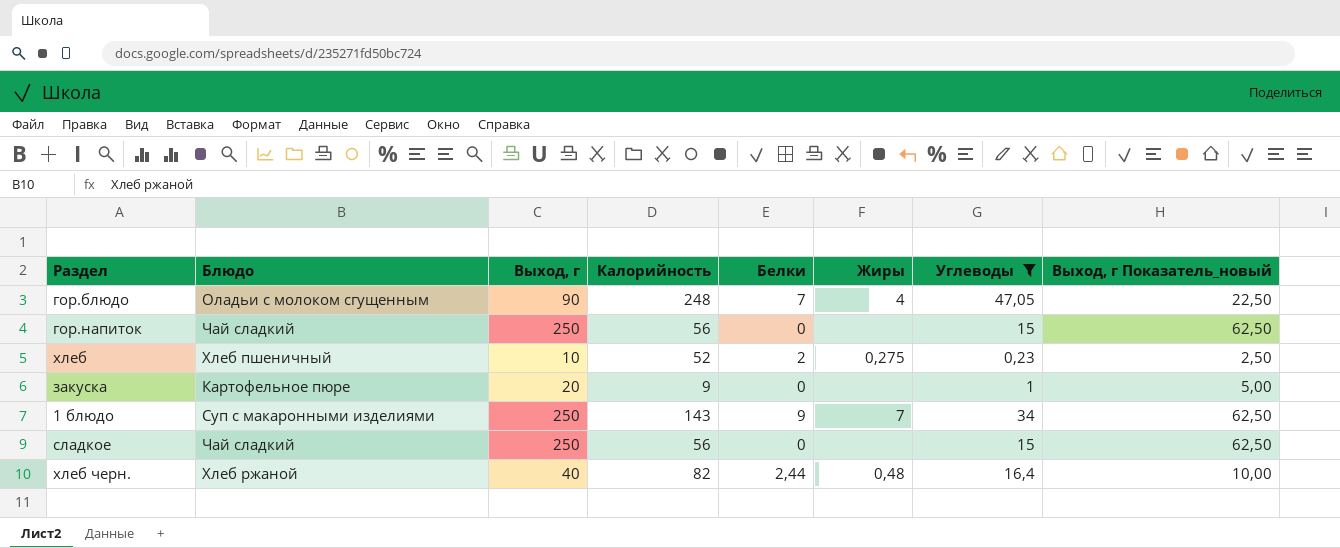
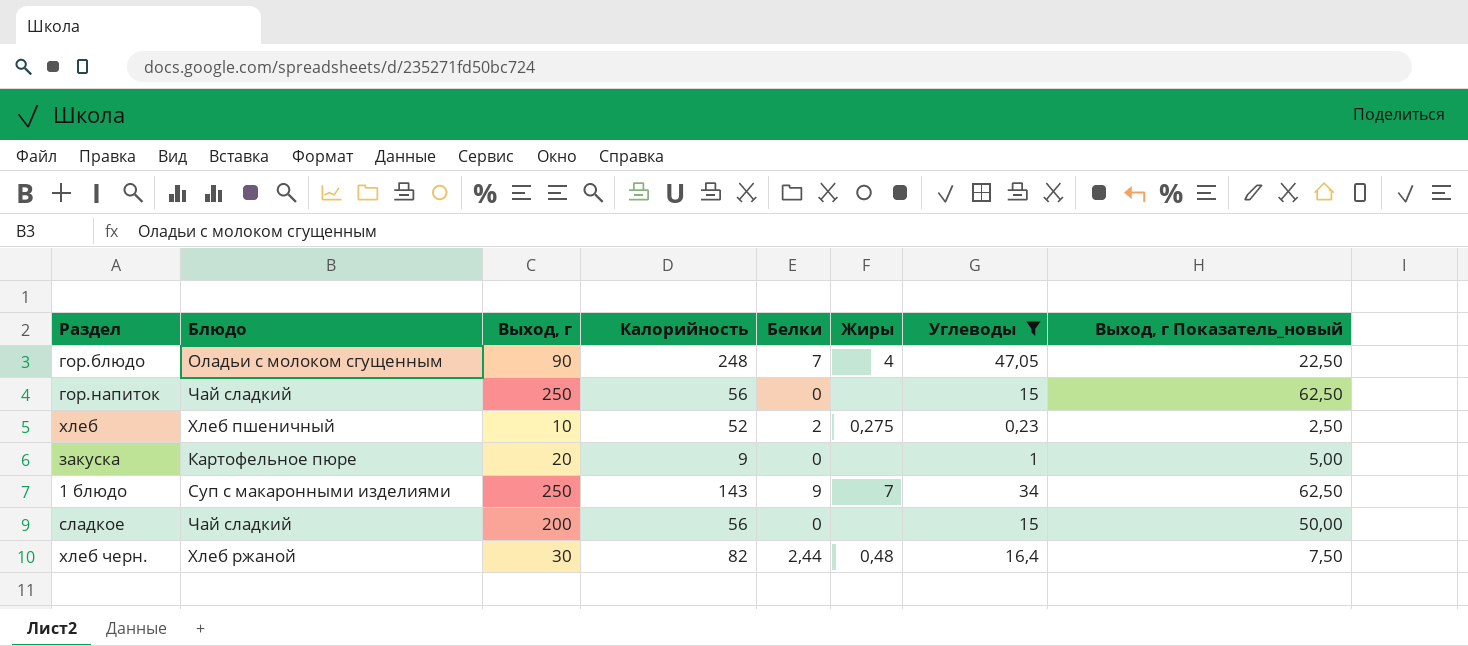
сладкое | Выход, г: 250 -> 200
сладкое | Выход, г Показатель_новый: 62,50 -> 50,00
хлеб черн. | Выход, г: 40 -> 30
хлеб черн. | Выход, г Показатель_новый: 10,00 -> 7,50

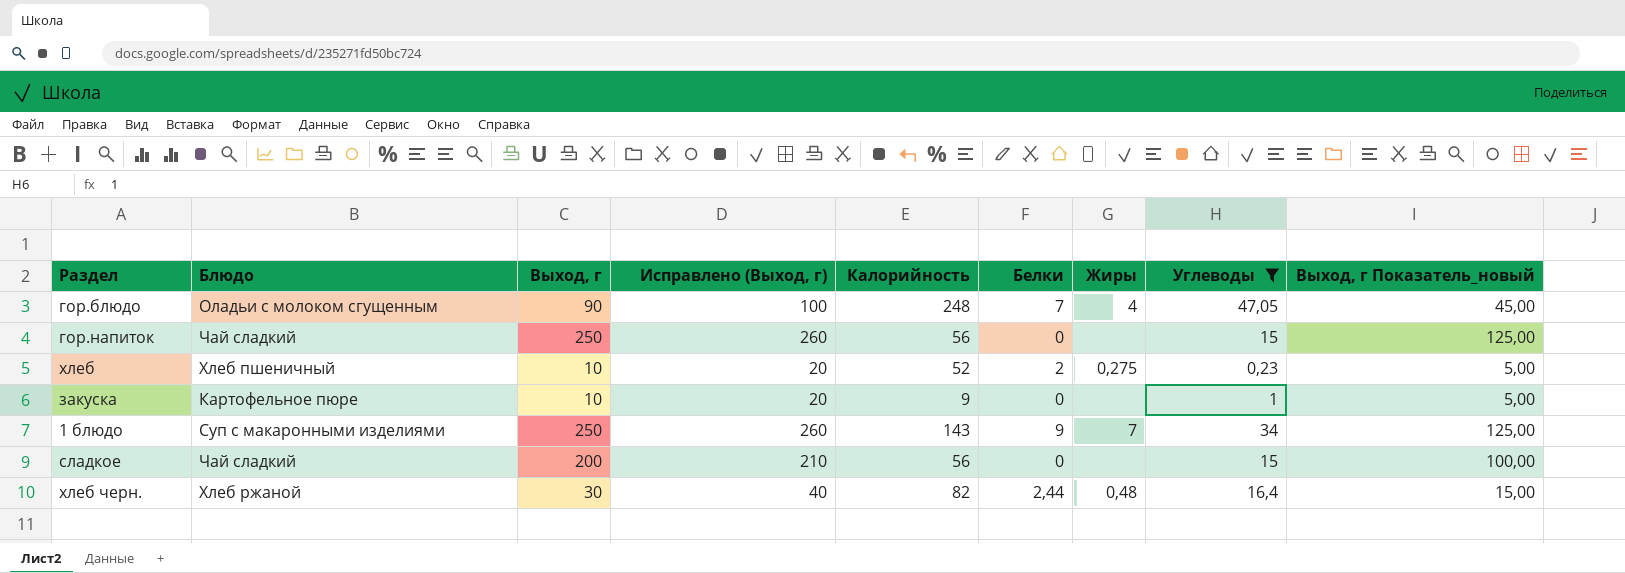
column Исправлено (Выход, г) | formula: none -> [Выход, г] + 10
column Выход, г Показатель_новый | formula: [Выход, г] * 0,25 -> [Выход, г] * 0,5
закуска | Выход, г: 20 -> 10

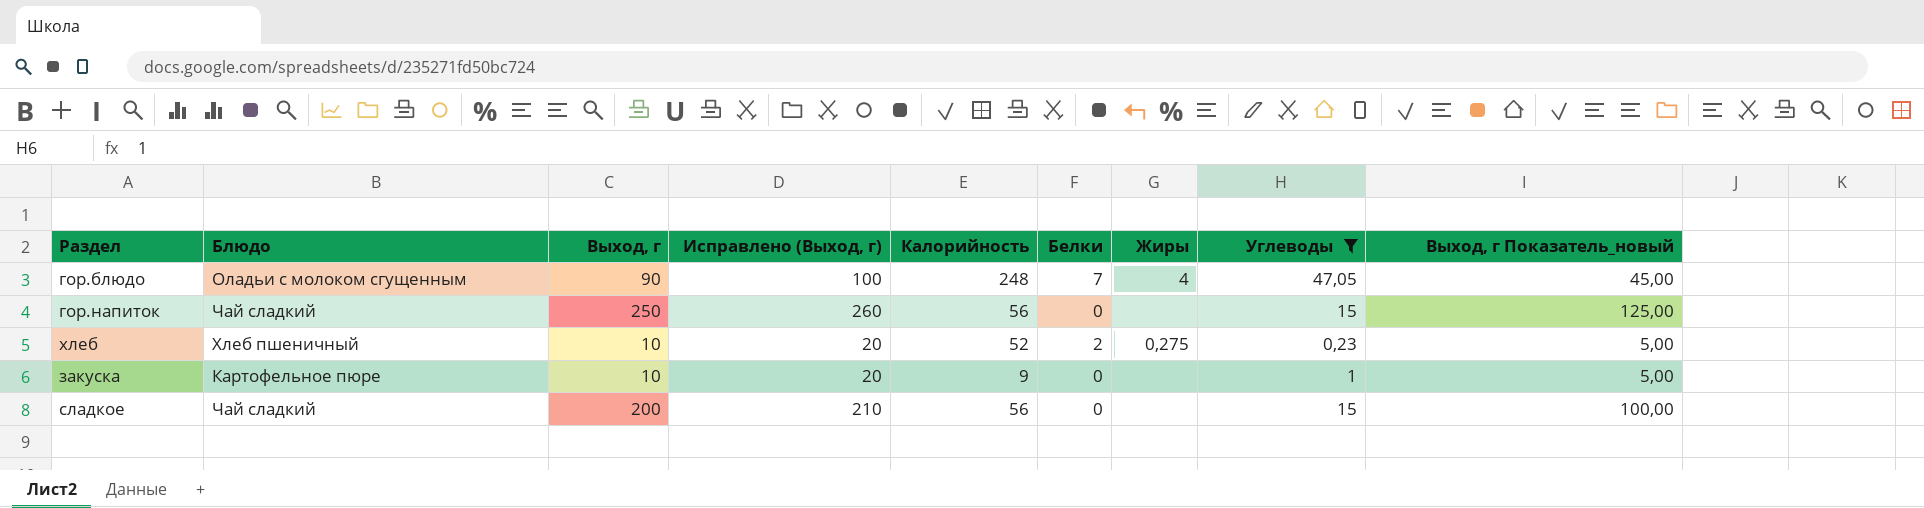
row 1 блюдо: Суп с макаронными изделиями | 250 | 260 | 143 | 9 | 7 | 34 | 125,00 -> none
row хлеб черн.: Хлеб ржаной | 30 | 40 | 82 | 2,44 | 0,48 | 16,4 | 15,00 -> none

